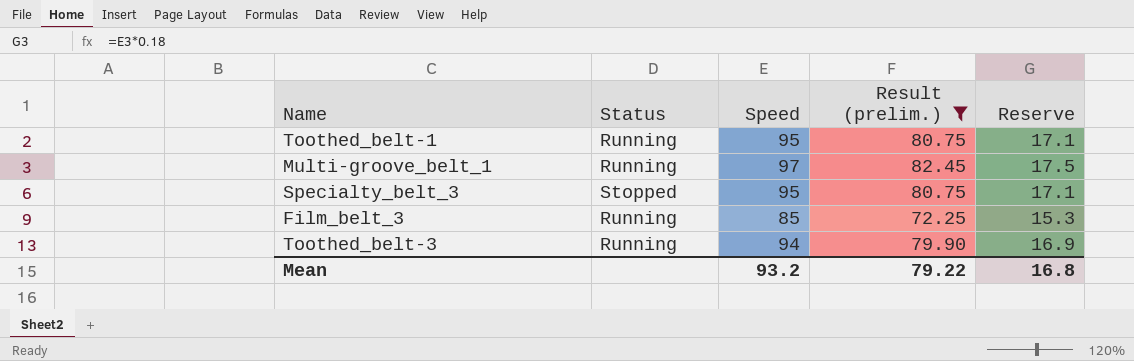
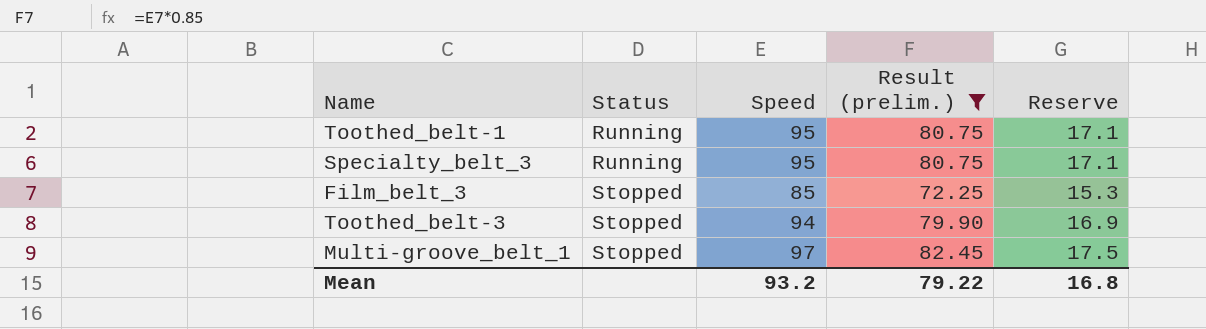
row order: none -> Status ascending
Specialty_belt_3 | Status: Stopped -> Running
Film_belt_3 | Status: Running -> Stopped
Toothed_belt-3 | Status: Running -> Stopped
Multi-groove_belt_1 | Status: Running -> Stopped

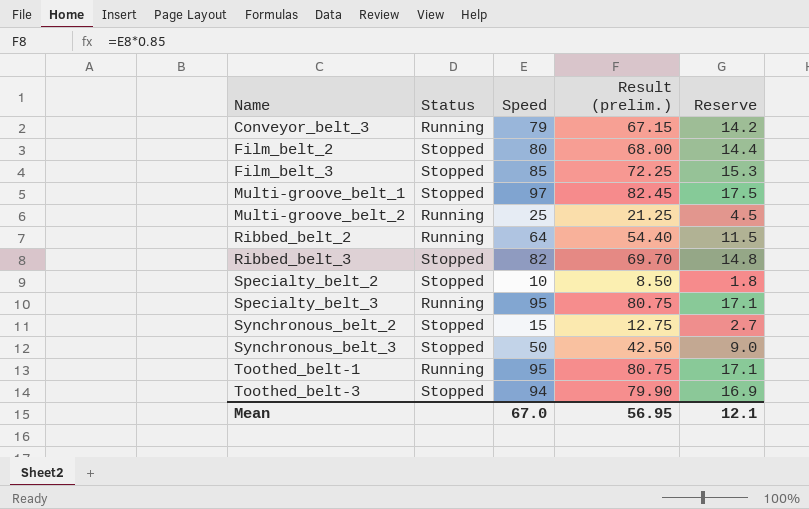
filter: Result (prelim.) >= 72.25 -> none
row order: Status ascending -> Name ascending
Mean | Speed: 93.2 -> 67.0
Mean | Result (prelim.): 79.22 -> 56.95
Mean | Reserve: 16.8 -> 12.1

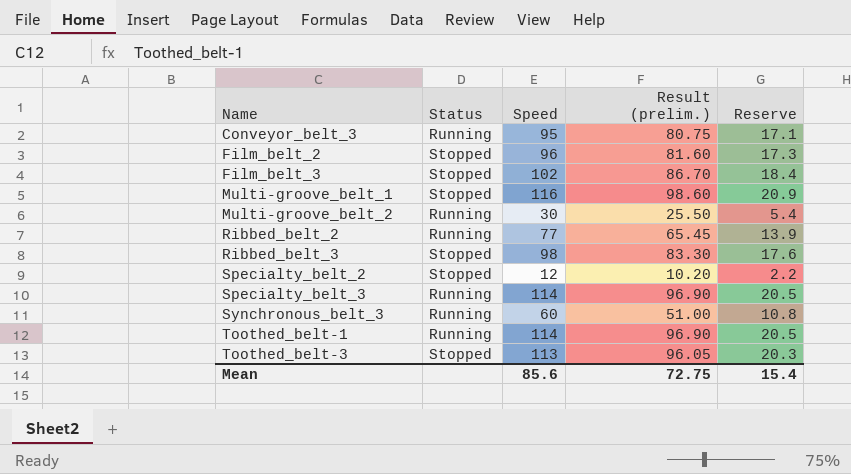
row Synchronous_belt_2: Stopped | 15 | 12.75 | 2.7 -> none
Conveyor_belt_3 | Speed: 79 -> 95
Conveyor_belt_3 | Result (prelim.): 67.15 -> 80.75
Conveyor_belt_3 | Reserve: 14.2 -> 17.1
Film_belt_2 | Speed: 80 -> 96
Film_belt_2 | Result (prelim.): 68.00 -> 81.60
Film_belt_2 | Reserve: 14.4 -> 17.3
Film_belt_3 | Speed: 85 -> 102
Film_belt_3 | Result (prelim.): 72.25 -> 86.70
Film_belt_3 | Reserve: 15.3 -> 18.4
Multi-groove_belt_1 | Speed: 97 -> 116
Multi-groove_belt_1 | Result (prelim.): 82.45 -> 98.60
Multi-groove_belt_1 | Reserve: 17.5 -> 20.9
Multi-groove_belt_2 | Speed: 25 -> 30
Multi-groove_belt_2 | Result (prelim.): 21.25 -> 25.50
Multi-groove_belt_2 | Reserve: 4.5 -> 5.4
Ribbed_belt_2 | Speed: 64 -> 77
Ribbed_belt_2 | Result (prelim.): 54.40 -> 65.45
Ribbed_belt_2 | Reserve: 11.5 -> 13.9
Ribbed_belt_3 | Speed: 82 -> 98
Ribbed_belt_3 | Result (prelim.): 69.70 -> 83.30
Ribbed_belt_3 | Reserve: 14.8 -> 17.6
Specialty_belt_2 | Speed: 10 -> 12
Specialty_belt_2 | Result (prelim.): 8.50 -> 10.20
Specialty_belt_2 | Reserve: 1.8 -> 2.2
Specialty_belt_3 | Speed: 95 -> 114
Specialty_belt_3 | Result (prelim.): 80.75 -> 96.90
Specialty_belt_3 | Reserve: 17.1 -> 20.5
Synchronous_belt_3 | Status: Stopped -> Running
Synchronous_belt_3 | Speed: 50 -> 60
Synchronous_belt_3 | Result (prelim.): 42.50 -> 51.00
Synchronous_belt_3 | Reserve: 9.0 -> 10.8
Toothed_belt-1 | Speed: 95 -> 114
Toothed_belt-1 | Result (prelim.): 80.75 -> 96.90
Toothed_belt-1 | Reserve: 17.1 -> 20.5
Toothed_belt-3 | Speed: 94 -> 113
Toothed_belt-3 | Result (prelim.): 79.90 -> 96.05
Toothed_belt-3 | Reserve: 16.9 -> 20.3
Mean | Speed: 67.0 -> 85.6
Mean | Result (prelim.): 56.95 -> 72.75
Mean | Reserve: 12.1 -> 15.4

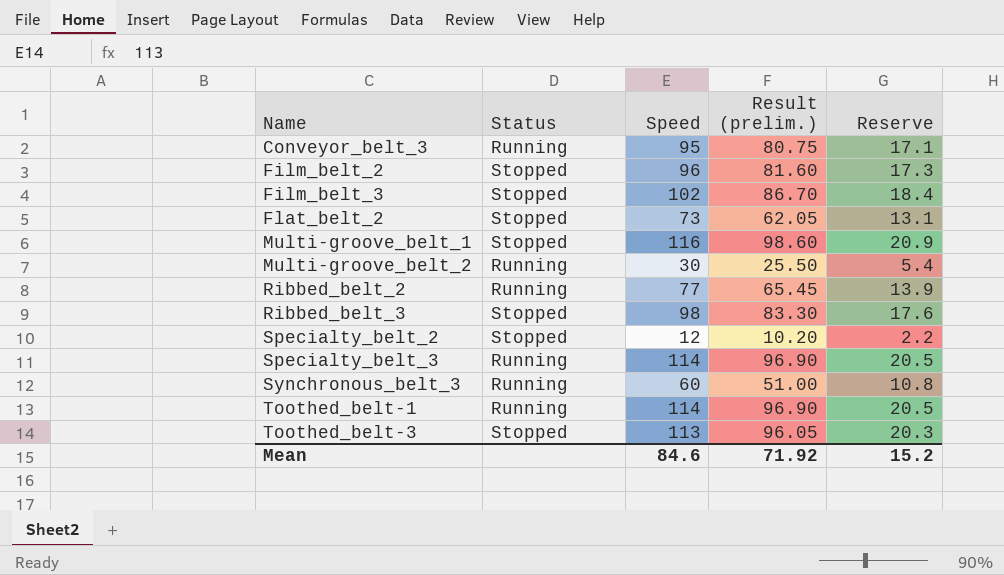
row Flat_belt_2: none -> Stopped | 73 | 62.05 | 13.1
Mean | Speed: 85.6 -> 84.6
Mean | Result (prelim.): 72.75 -> 71.92
Mean | Reserve: 15.4 -> 15.2

